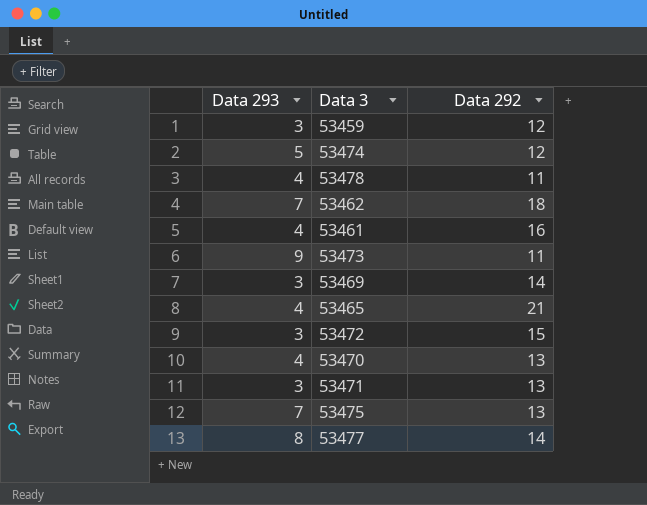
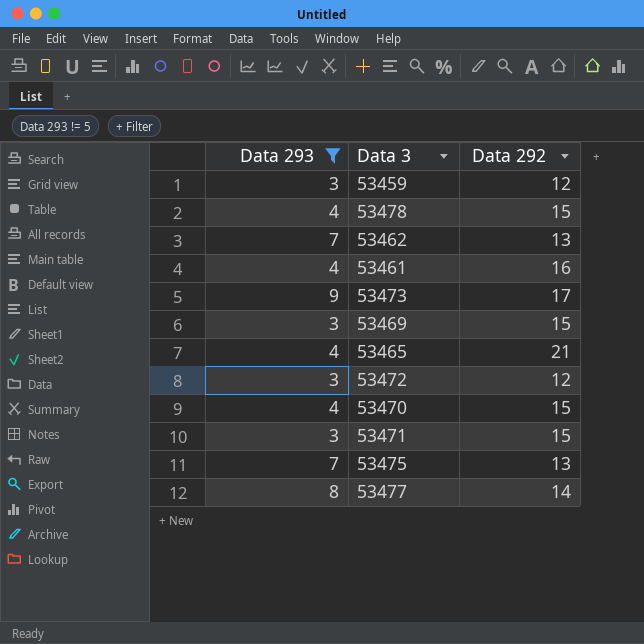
filter: none -> Data 293 != 5
53478 | Data 292: 11 -> 15
53462 | Data 292: 18 -> 13
53473 | Data 292: 11 -> 17
53469 | Data 292: 14 -> 15
53472 | Data 292: 15 -> 12
53470 | Data 292: 13 -> 15
53471 | Data 292: 13 -> 15

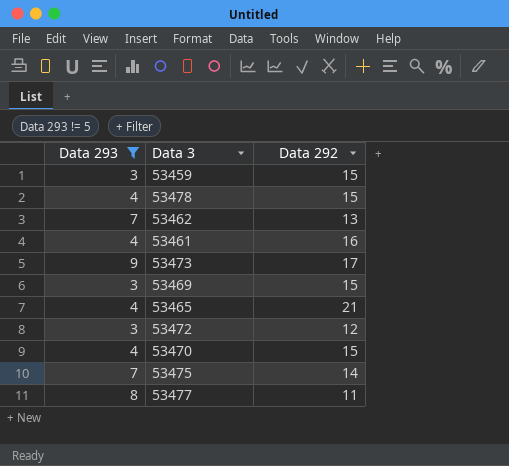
row 53471: 3 | 15 -> none
53459 | Data 292: 12 -> 15
53475 | Data 292: 13 -> 14
53477 | Data 292: 14 -> 11

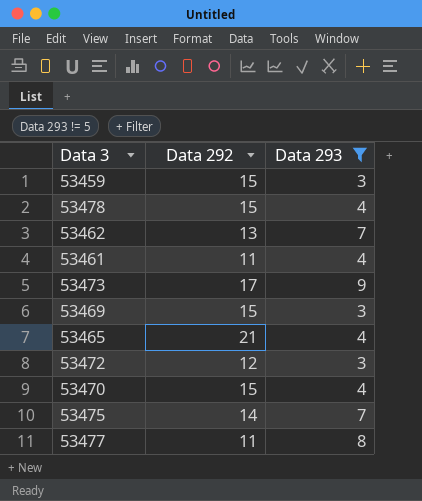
column Data 293 | position: 1 -> 3
53461 | Data 292: 16 -> 11

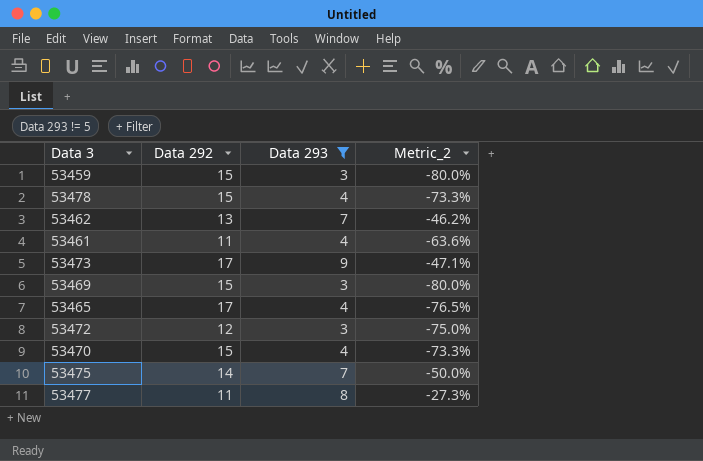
column Metric_2 | formula: none -> ([Data 293] - [Data 292]) / [Data 292]
53465 | Data 292: 21 -> 17

